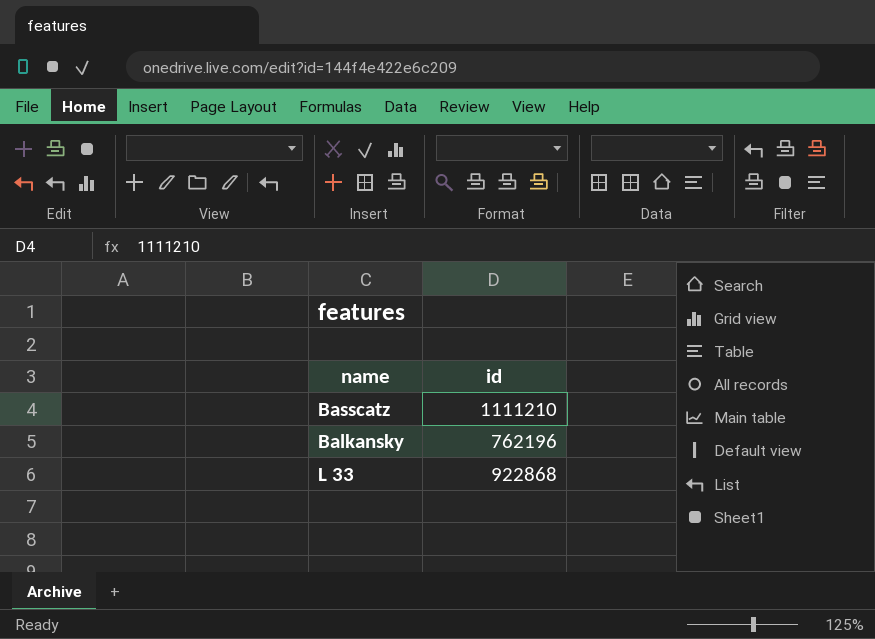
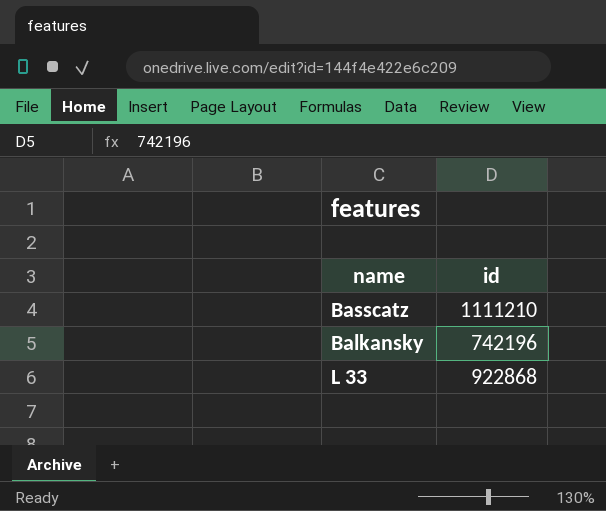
Balkansky | id: 762196 -> 742196

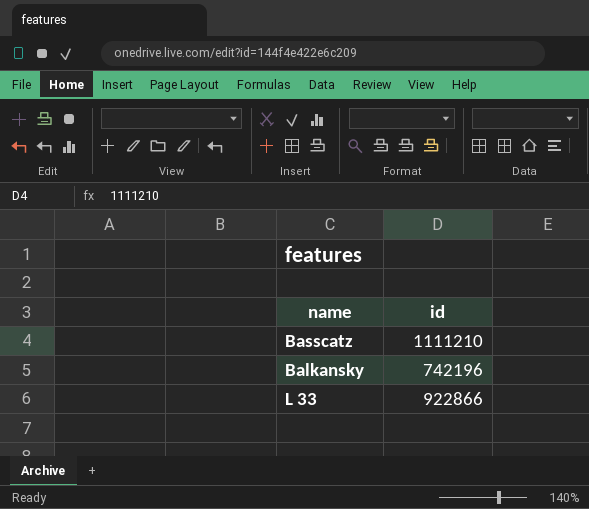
L 33 | id: 922868 -> 922866

